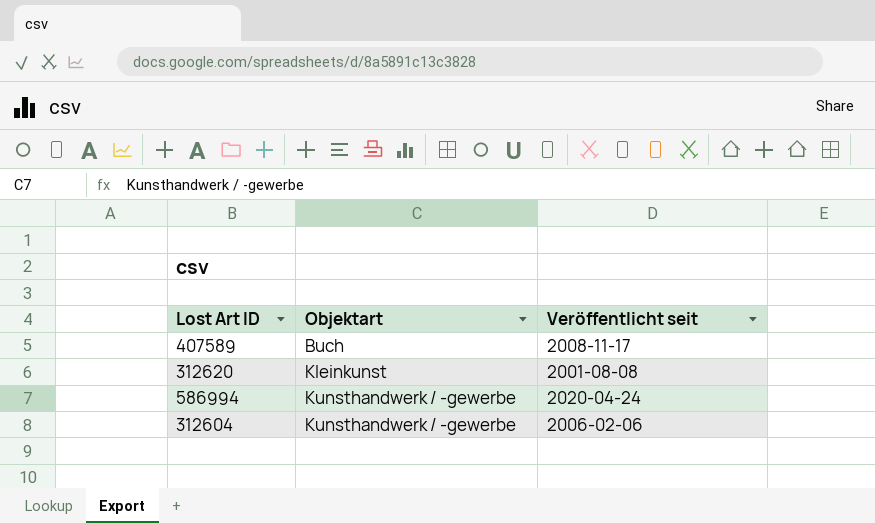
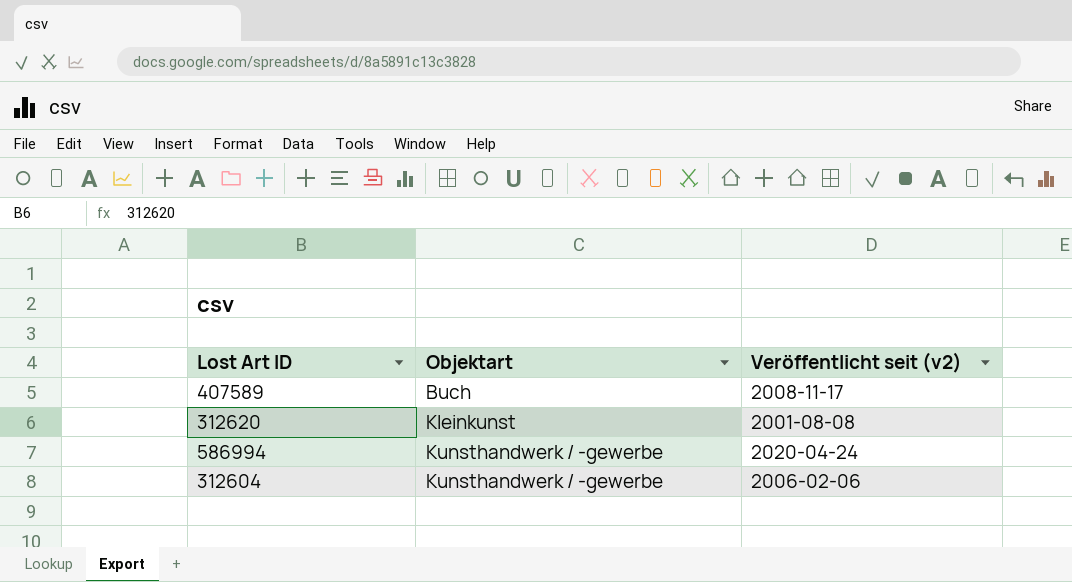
column name: Veröffentlicht seit -> Veröffentlicht seit (v2)

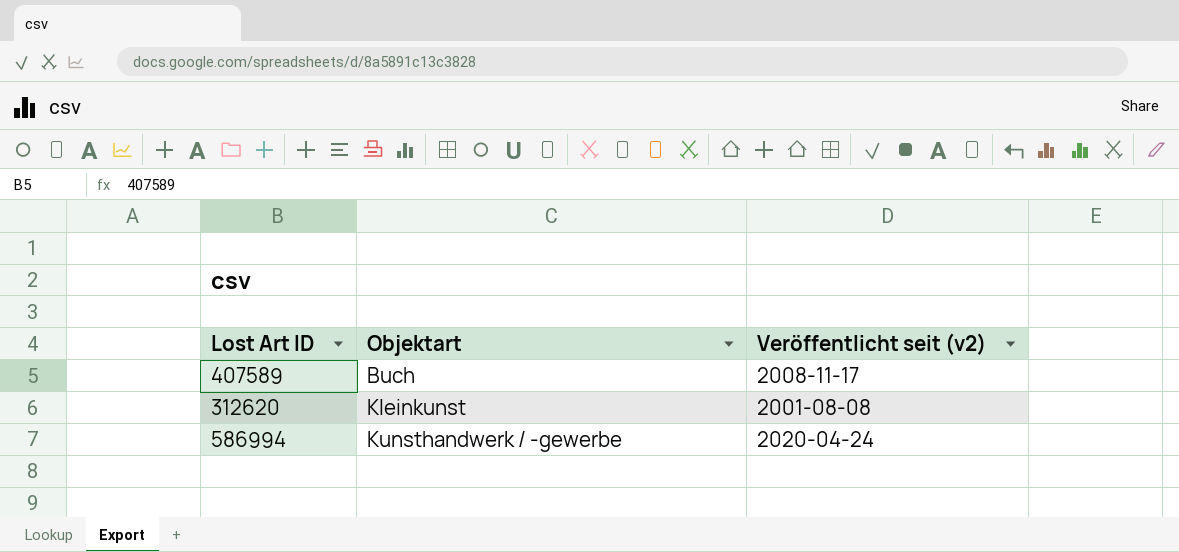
row 312604: Kunsthandwerk / -gewerbe | 2006-02-06 -> none

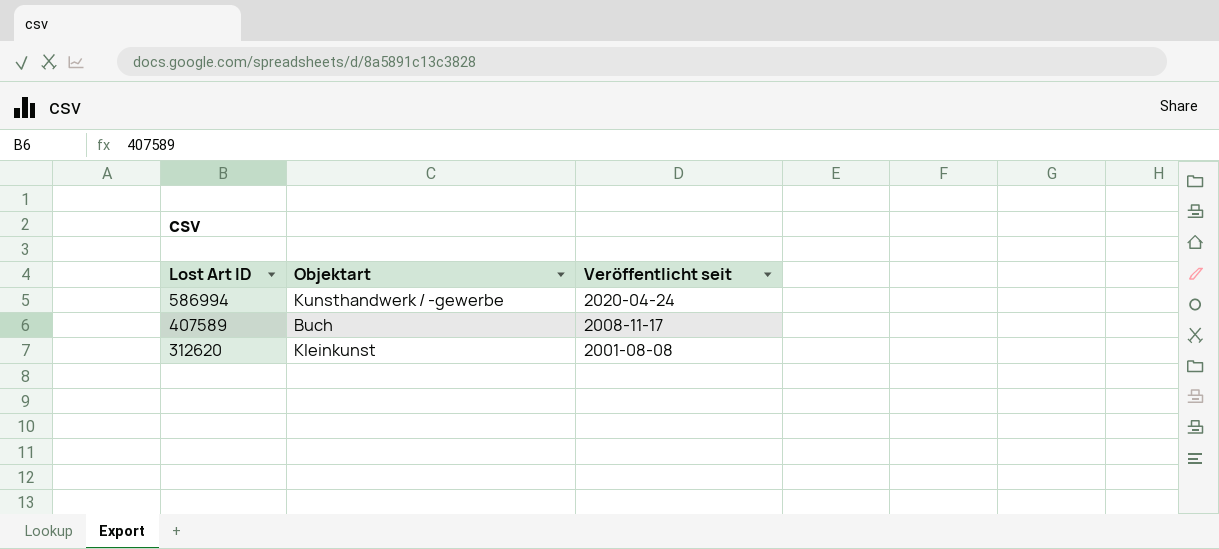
row order: Objektart ascending -> Lost Art ID descending
column name: Veröffentlicht seit (v2) -> Veröffentlicht seit

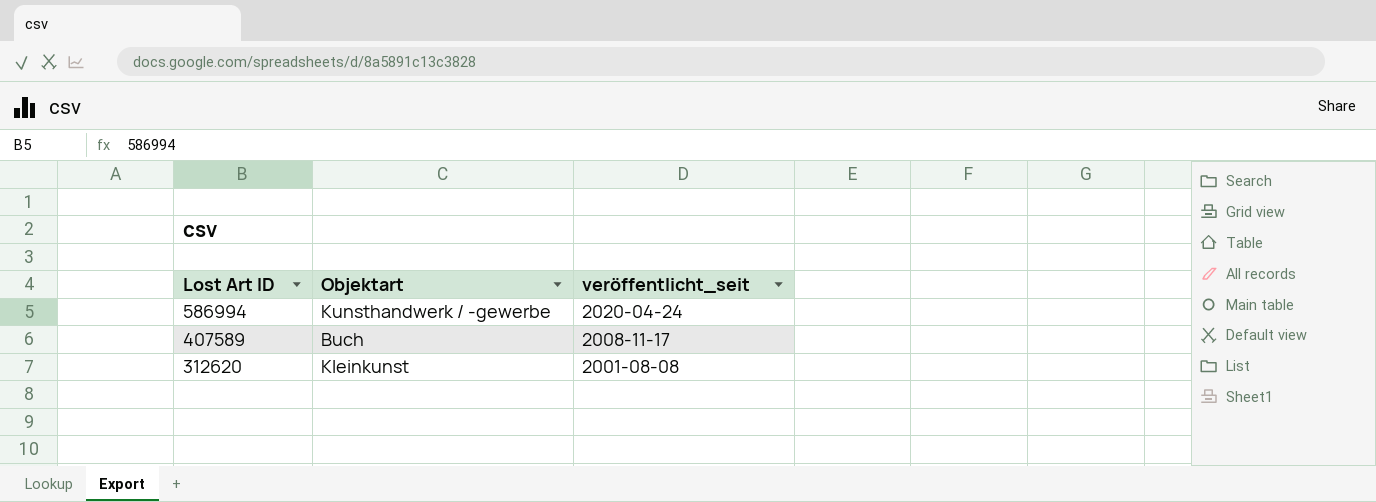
column name: Veröffentlicht seit -> veröffentlicht_seit

